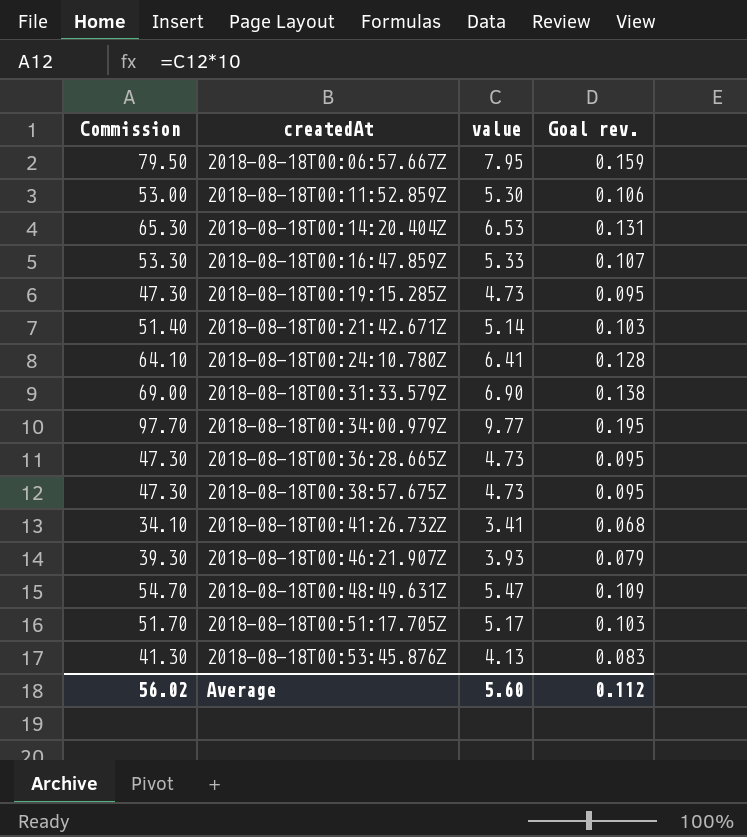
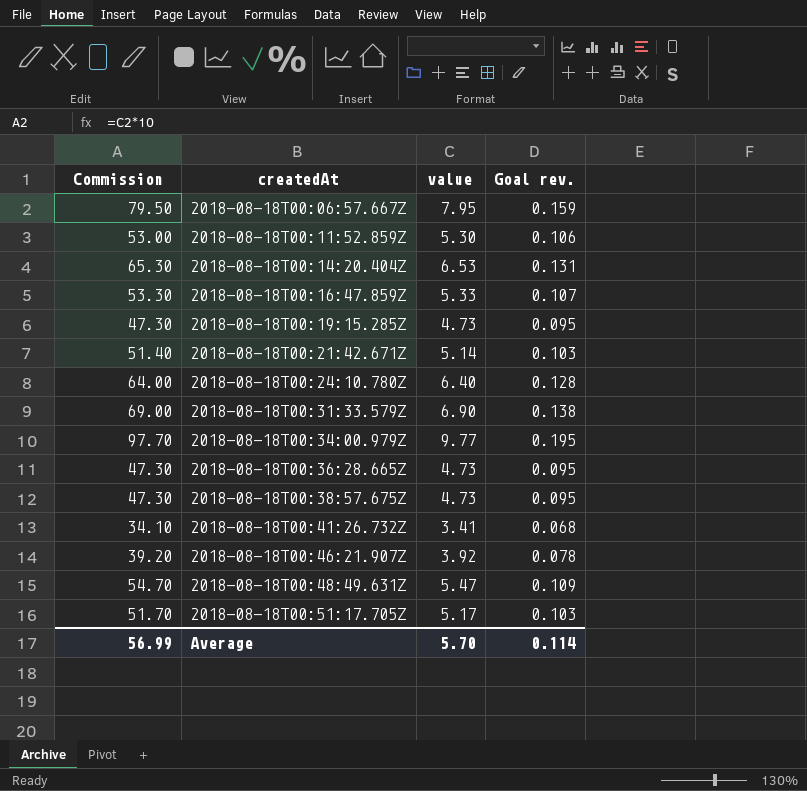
row 2018-08-18T00:53:45.876Z: 41.30 | 4.13 | 0.083 -> none
2018-08-18T00:24:10.780Z | Commission: 64.10 -> 64.00
2018-08-18T00:24:10.780Z | value: 6.41 -> 6.40
2018-08-18T00:46:21.907Z | Commission: 39.30 -> 39.20
2018-08-18T00:46:21.907Z | value: 3.93 -> 3.92
2018-08-18T00:46:21.907Z | Goal rev.: 0.079 -> 0.078
Average | Commission: 56.02 -> 56.99
Average | value: 5.60 -> 5.70
Average | Goal rev.: 0.112 -> 0.114

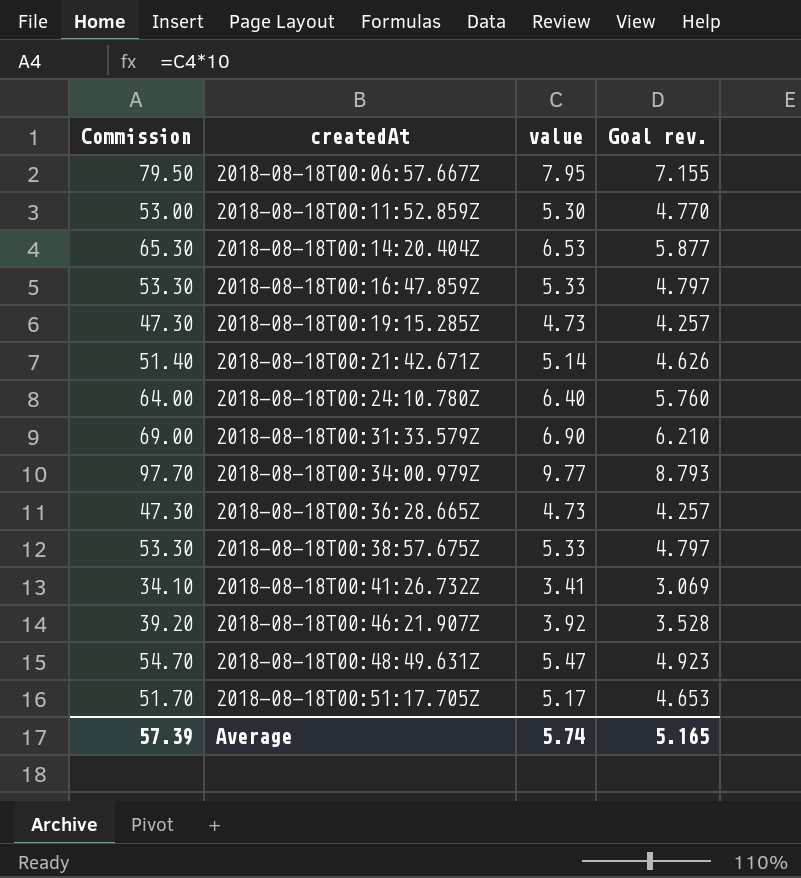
column Goal rev. | formula: [value] * 0.02 -> [value] * 0.9
2018-08-18T00:38:57.675Z | Commission: 47.30 -> 53.30
2018-08-18T00:38:57.675Z | value: 4.73 -> 5.33
Average | Commission: 56.99 -> 57.39
Average | value: 5.70 -> 5.74
Average | Goal rev.: 0.114 -> 5.165

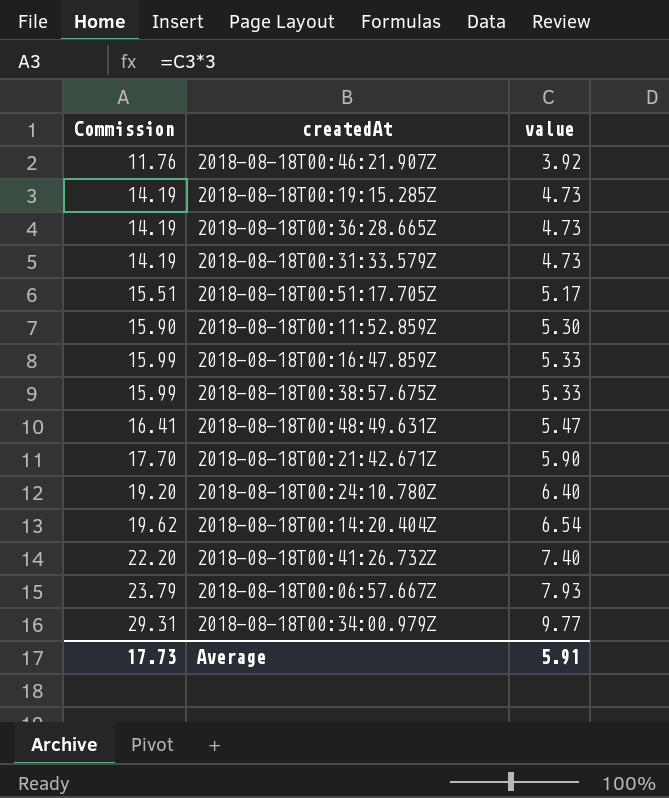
row order: createdAt ascending -> Commission ascending
column Goal rev. | formula: [value] * 0.9 -> none
column Commission | formula: [value] * 10 -> [value] * 3
2018-08-18T00:31:33.579Z | value: 6.90 -> 4.73
2018-08-18T00:21:42.671Z | value: 5.14 -> 5.90
2018-08-18T00:14:20.404Z | value: 6.53 -> 6.54
2018-08-18T00:41:26.732Z | value: 3.41 -> 7.40
2018-08-18T00:06:57.667Z | value: 7.95 -> 7.93
Average | Commission: 57.39 -> 17.73
Average | value: 5.74 -> 5.91

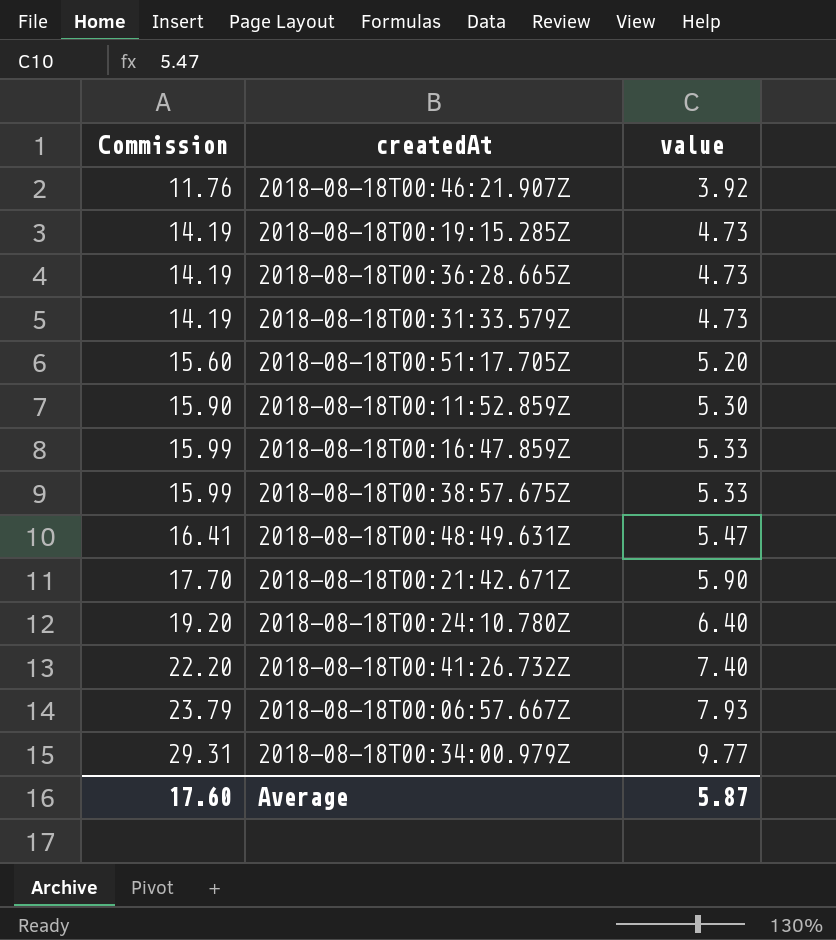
row 2018-08-18T00:14:20.404Z: 19.62 | 6.54 -> none
2018-08-18T00:51:17.705Z | Commission: 15.51 -> 15.60
2018-08-18T00:51:17.705Z | value: 5.17 -> 5.20
Average | Commission: 17.73 -> 17.60
Average | value: 5.91 -> 5.87

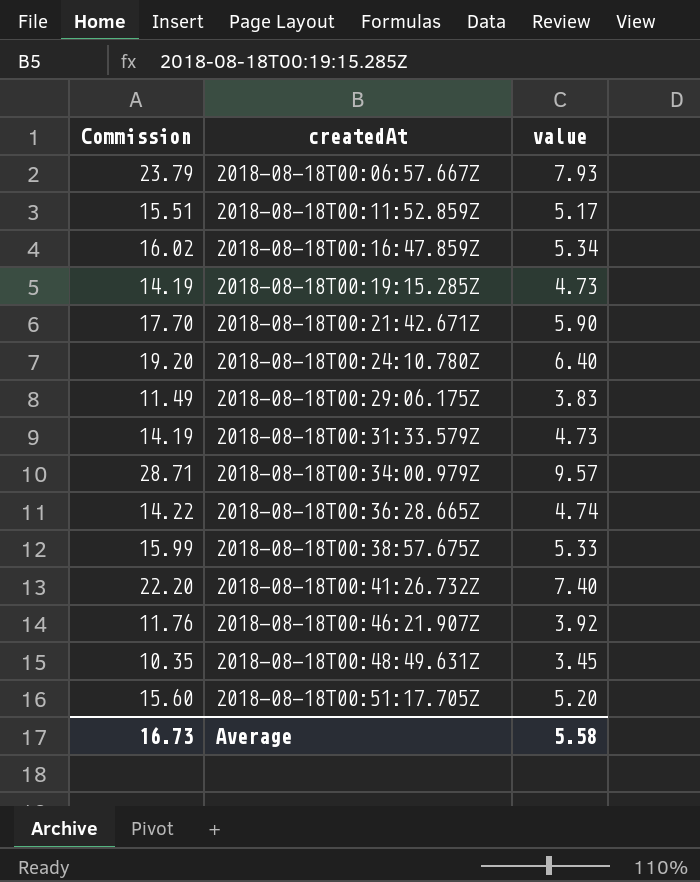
row order: Commission ascending -> createdAt ascending
2018-08-18T00:11:52.859Z | Commission: 15.90 -> 15.51
2018-08-18T00:11:52.859Z | value: 5.30 -> 5.17
2018-08-18T00:16:47.859Z | Commission: 15.99 -> 16.02
2018-08-18T00:16:47.859Z | value: 5.33 -> 5.34
row 2018-08-18T00:29:06.175Z: none -> 11.49 | 3.83
2018-08-18T00:34:00.979Z | Commission: 29.31 -> 28.71
2018-08-18T00:34:00.979Z | value: 9.77 -> 9.57
2018-08-18T00:36:28.665Z | Commission: 14.19 -> 14.22
2018-08-18T00:36:28.665Z | value: 4.73 -> 4.74
2018-08-18T00:48:49.631Z | Commission: 16.41 -> 10.35
2018-08-18T00:48:49.631Z | value: 5.47 -> 3.45
Average | Commission: 17.60 -> 16.73
Average | value: 5.87 -> 5.58

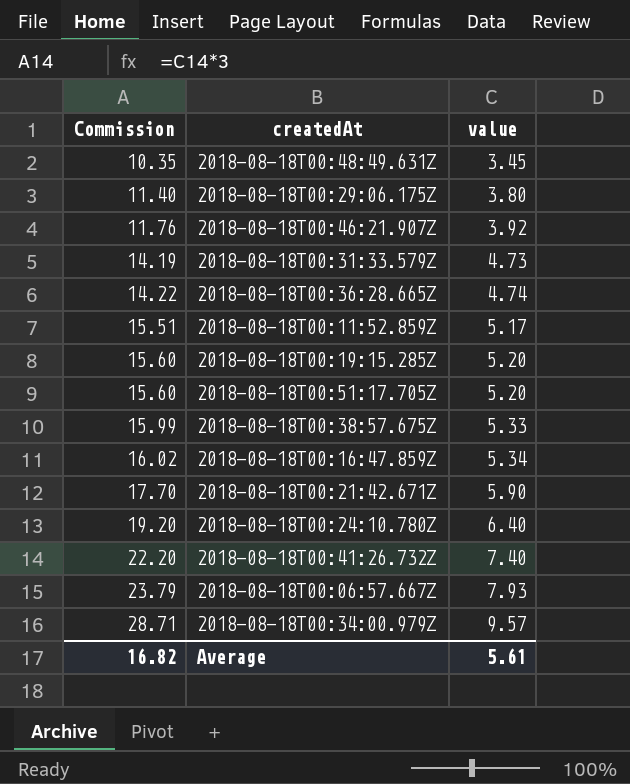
row order: createdAt ascending -> Commission ascending
2018-08-18T00:29:06.175Z | Commission: 11.49 -> 11.40
2018-08-18T00:29:06.175Z | value: 3.83 -> 3.80
2018-08-18T00:19:15.285Z | Commission: 14.19 -> 15.60
2018-08-18T00:19:15.285Z | value: 4.73 -> 5.20
Average | Commission: 16.73 -> 16.82
Average | value: 5.58 -> 5.61

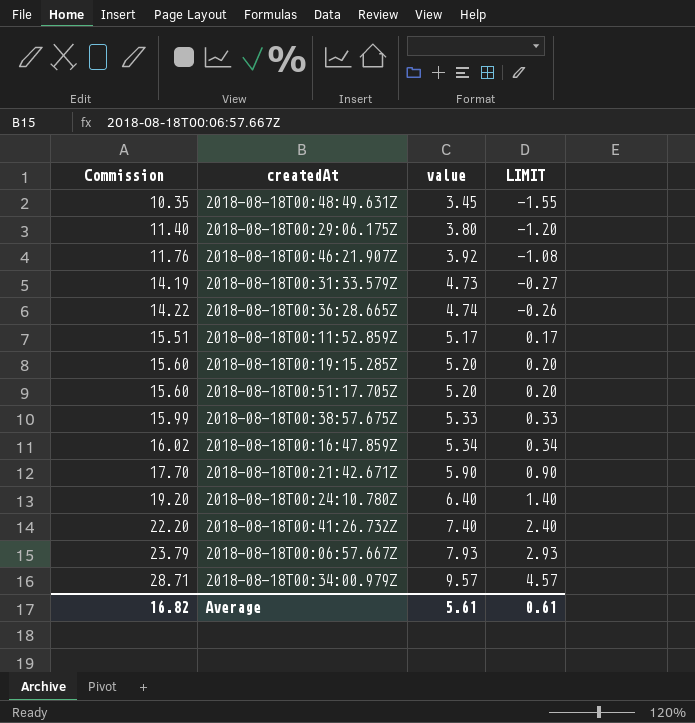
column LIMIT | formula: none -> [value] - 5

